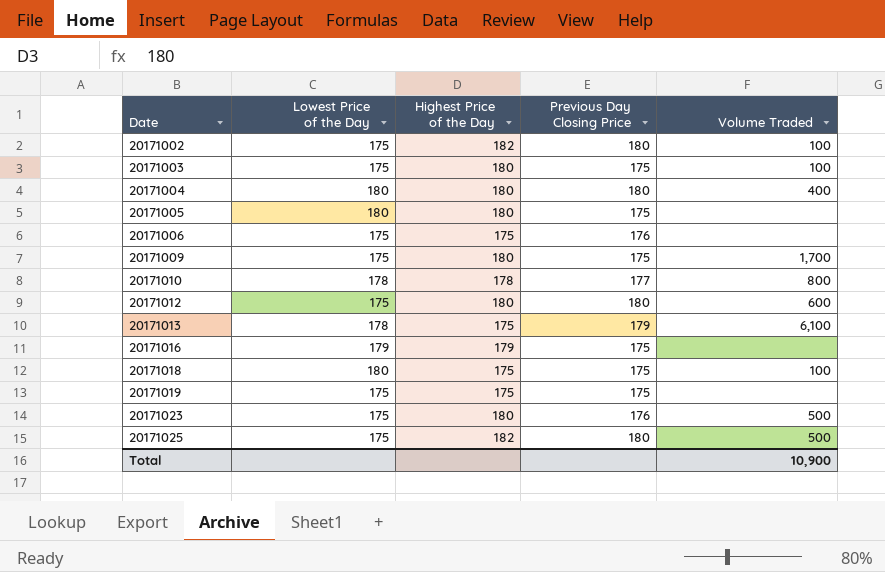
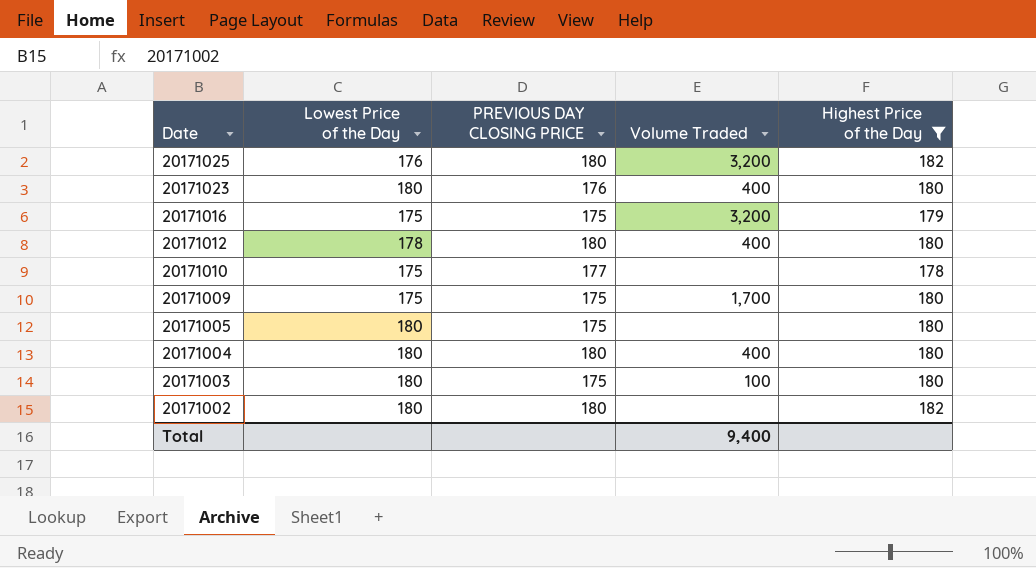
filter: none -> Highest Price of the Day != 175
row order: Date ascending -> Date descending
column name: Previous Day Closing Price -> PREVIOUS DAY CLOSING PRICE
column Highest Price of the Day | position: 3 -> 5
20171025 | Lowest Price of the Day: 175 -> 176
20171025 | Volume Traded: 500 -> 3,200
20171023 | Lowest Price of the Day: 175 -> 180
20171023 | Volume Traded: 500 -> 400
20171016 | Lowest Price of the Day: 179 -> 175
20171016 | Volume Traded: none -> 3,200
20171012 | Lowest Price of the Day: 175 -> 178
20171012 | Volume Traded: 600 -> 400
20171010 | Lowest Price of the Day: 178 -> 175
20171010 | Volume Traded: 800 -> none
20171003 | Lowest Price of the Day: 175 -> 180
20171002 | Lowest Price of the Day: 175 -> 180
20171002 | Volume Traded: 100 -> none
Total | Volume Traded: 10,900 -> 9,400

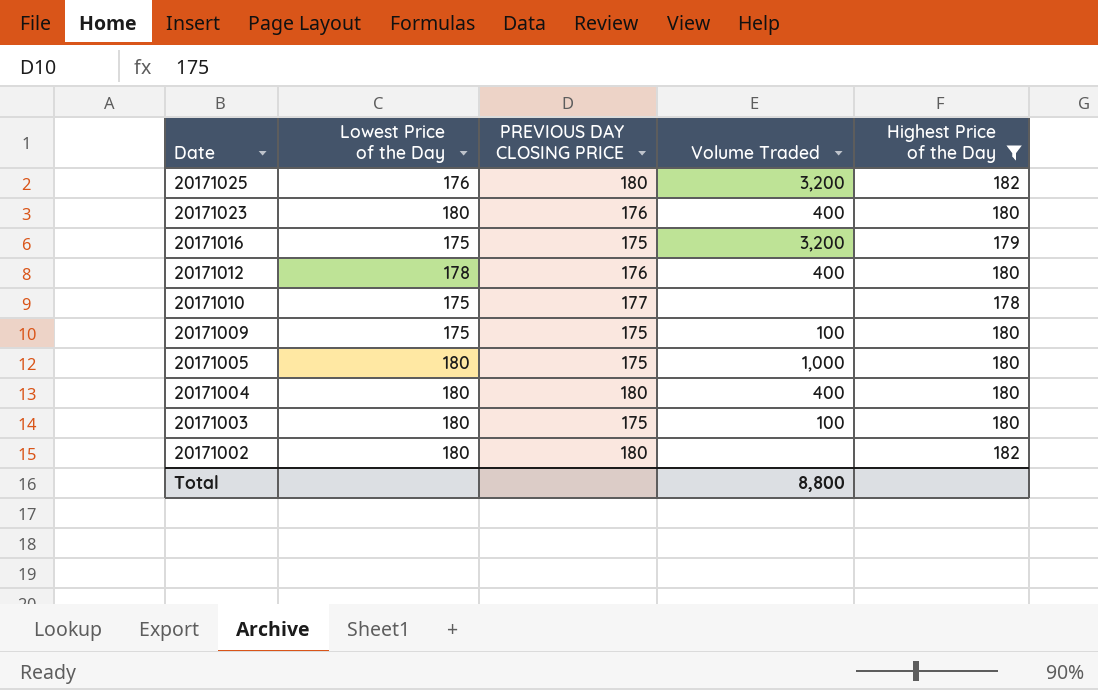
20171012 | PREVIOUS DAY CLOSING PRICE: 180 -> 176
20171009 | Volume Traded: 1,700 -> 100
20171005 | Volume Traded: none -> 1,000
Total | Volume Traded: 9,400 -> 8,800

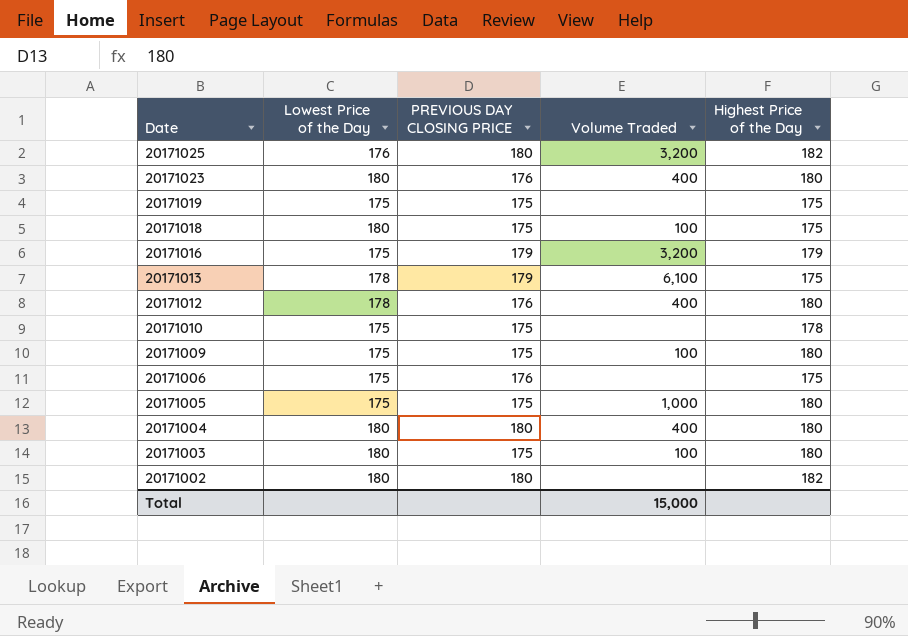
filter: Highest Price of the Day != 175 -> none
20171016 | PREVIOUS DAY CLOSING PRICE: 175 -> 179
20171010 | PREVIOUS DAY CLOSING PRICE: 177 -> 175
20171005 | Lowest Price of the Day: 180 -> 175
Total | Volume Traded: 8,800 -> 15,000

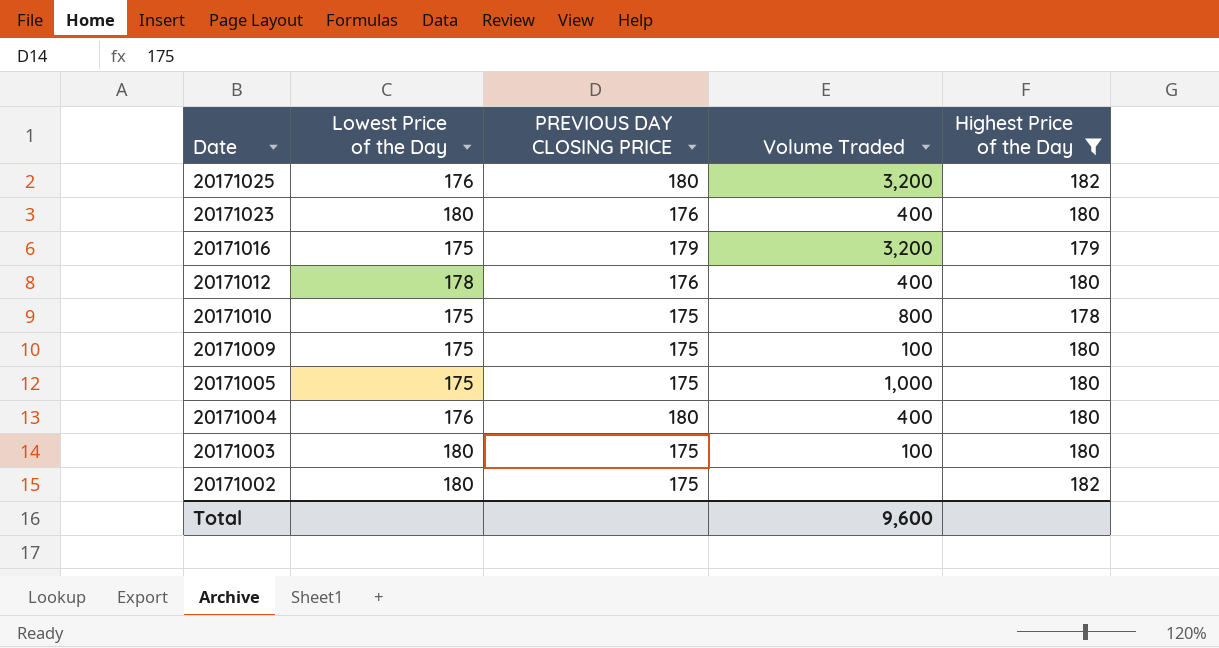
filter: none -> Highest Price of the Day != 175
20171010 | Volume Traded: none -> 800
20171004 | Lowest Price of the Day: 180 -> 176
20171002 | PREVIOUS DAY CLOSING PRICE: 180 -> 175
Total | Volume Traded: 15,000 -> 9,600

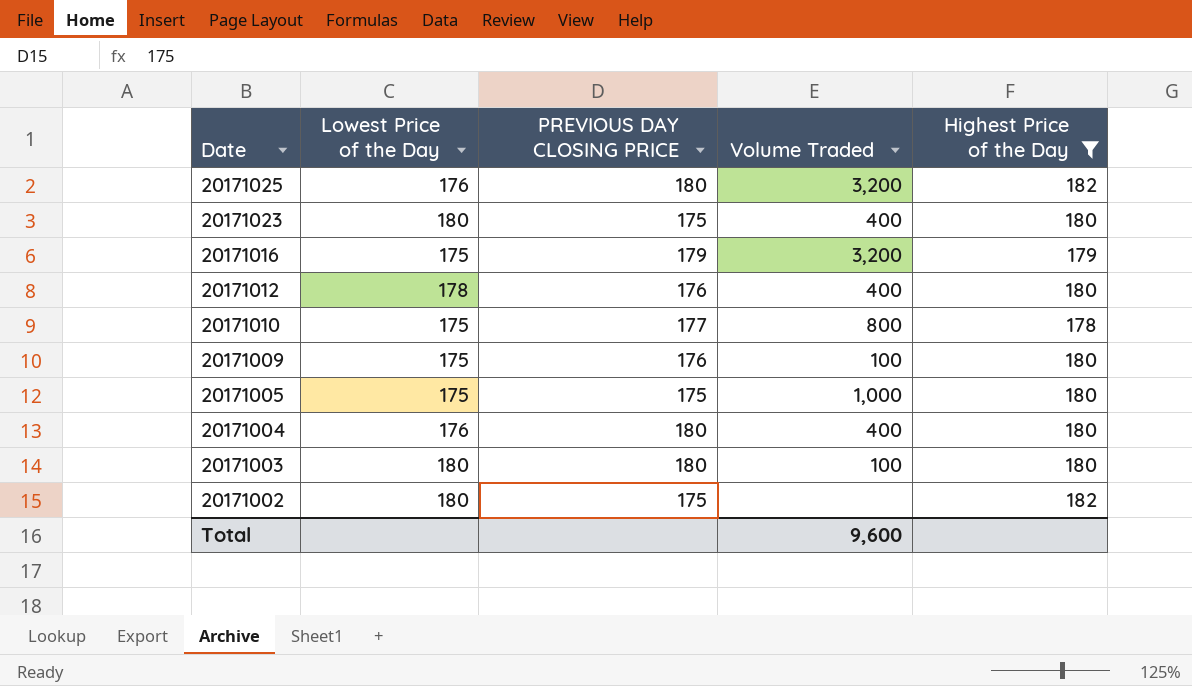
20171023 | PREVIOUS DAY CLOSING PRICE: 176 -> 175
20171010 | PREVIOUS DAY CLOSING PRICE: 175 -> 177
20171009 | PREVIOUS DAY CLOSING PRICE: 175 -> 176
20171003 | PREVIOUS DAY CLOSING PRICE: 175 -> 180

